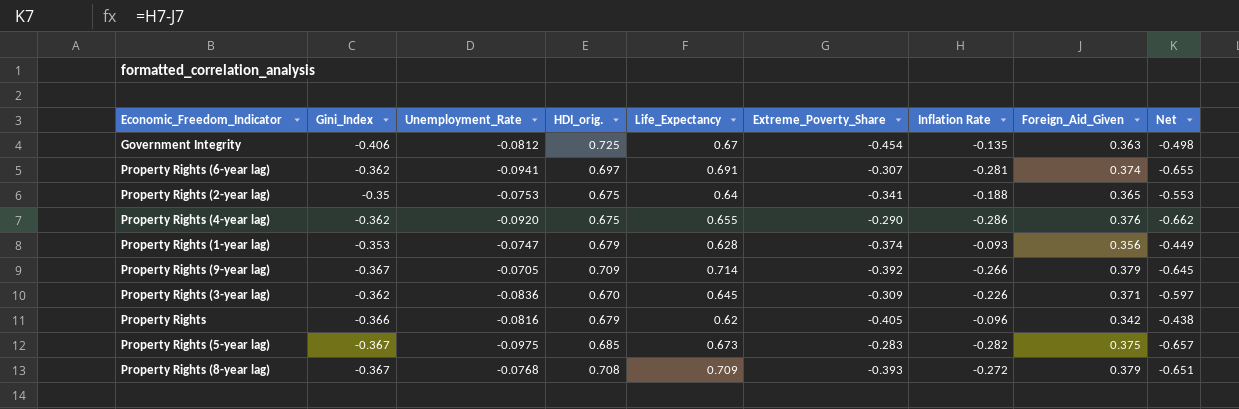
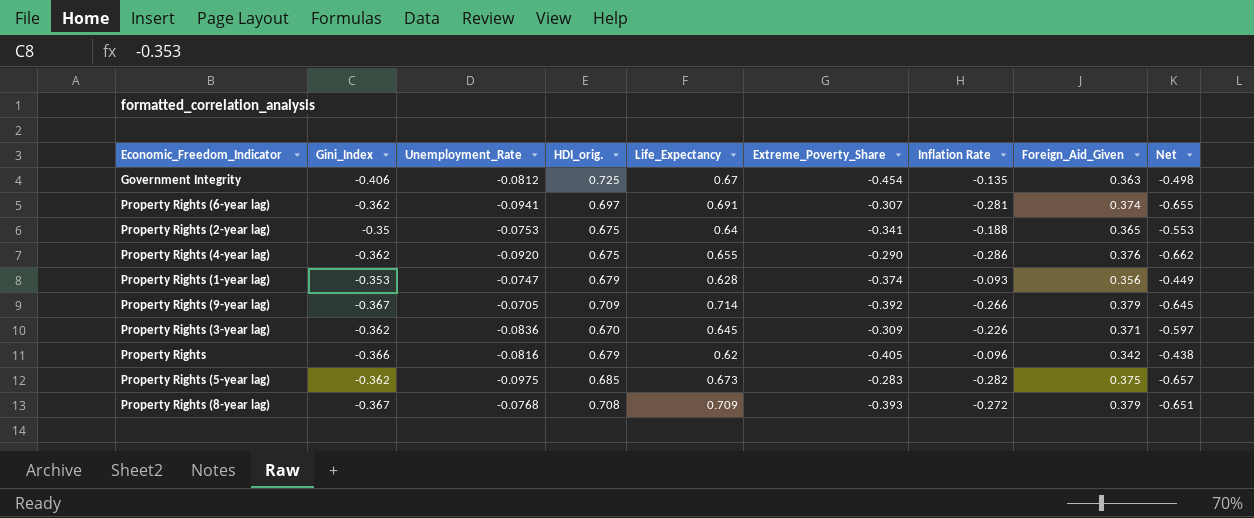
Property Rights (5-year lag) | Gini_Index: -0.367 -> -0.362

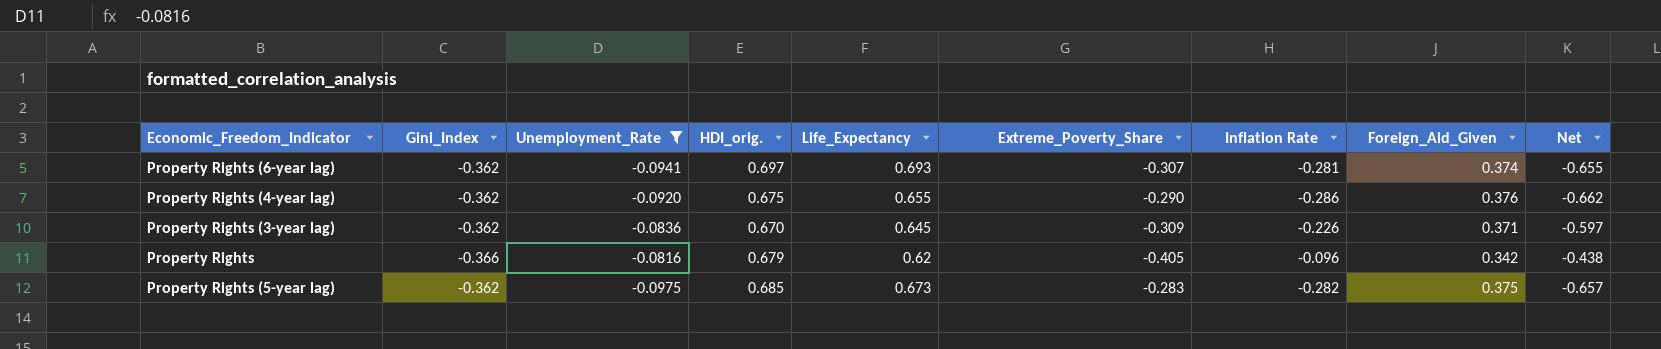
filter: none -> Unemployment_Rate <= -0.0816
Property Rights (6-year lag) | Life_Expectancy: 0.691 -> 0.693

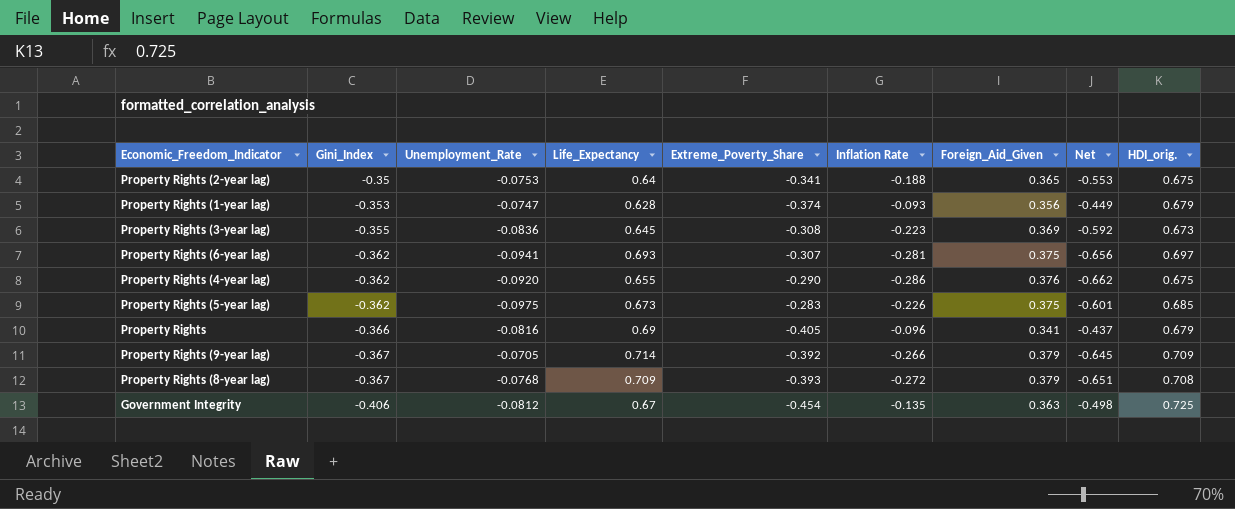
filter: Unemployment_Rate <= -0.0816 -> none
row order: none -> Gini_Index descending
column HDI_orig. | position: 4 -> 9
Property Rights (3-year lag) | Gini_Index: -0.362 -> -0.355
Property Rights (3-year lag) | Extreme_Poverty_Share: -0.309 -> -0.308
Property Rights (3-year lag) | Inflation Rate: -0.226 -> -0.223
Property Rights (3-year lag) | Foreign_Aid_Given: 0.371 -> 0.369
Property Rights (3-year lag) | Net: -0.597 -> -0.592
Property Rights (3-year lag) | HDI_orig.: 0.670 -> 0.673
Property Rights (6-year lag) | Foreign_Aid_Given: 0.374 -> 0.375
Property Rights (6-year lag) | Net: -0.655 -> -0.656
Property Rights (5-year lag) | Inflation Rate: -0.282 -> -0.226
Property Rights (5-year lag) | Net: -0.657 -> -0.601
Property Rights | Life_Expectancy: 0.62 -> 0.69
Property Rights | Foreign_Aid_Given: 0.342 -> 0.341
Property Rights | Net: -0.438 -> -0.437

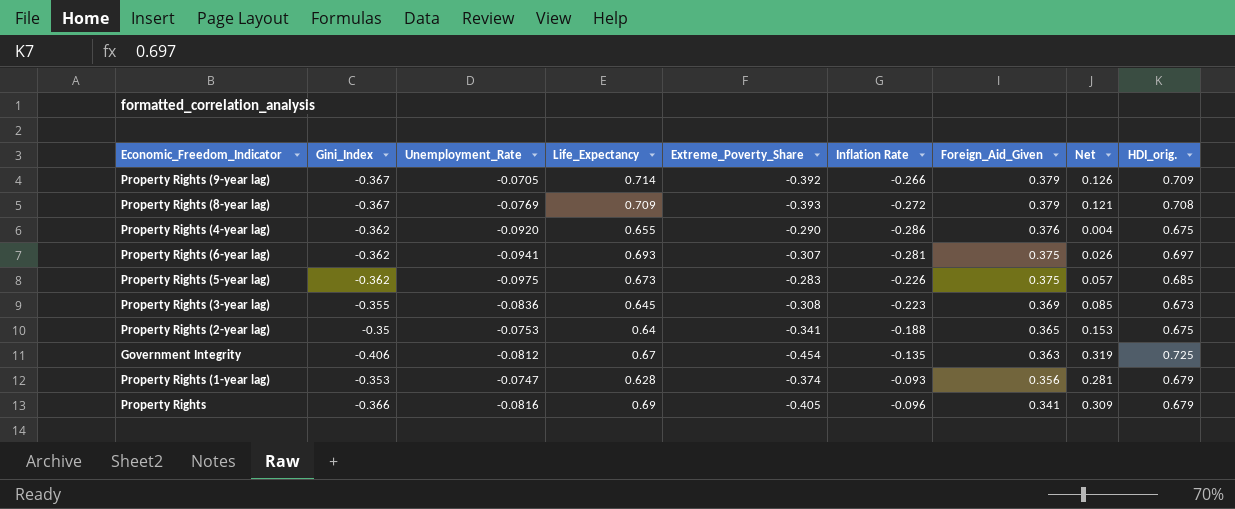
row order: Gini_Index descending -> Foreign_Aid_Given descending
column Net | formula: [Inflation Rate] - [Foreign_Aid_Given] -> [Inflation Rate] - [Extreme_Poverty_Share]
Property Rights (8-year lag) | Unemployment_Rate: -0.0768 -> -0.0769

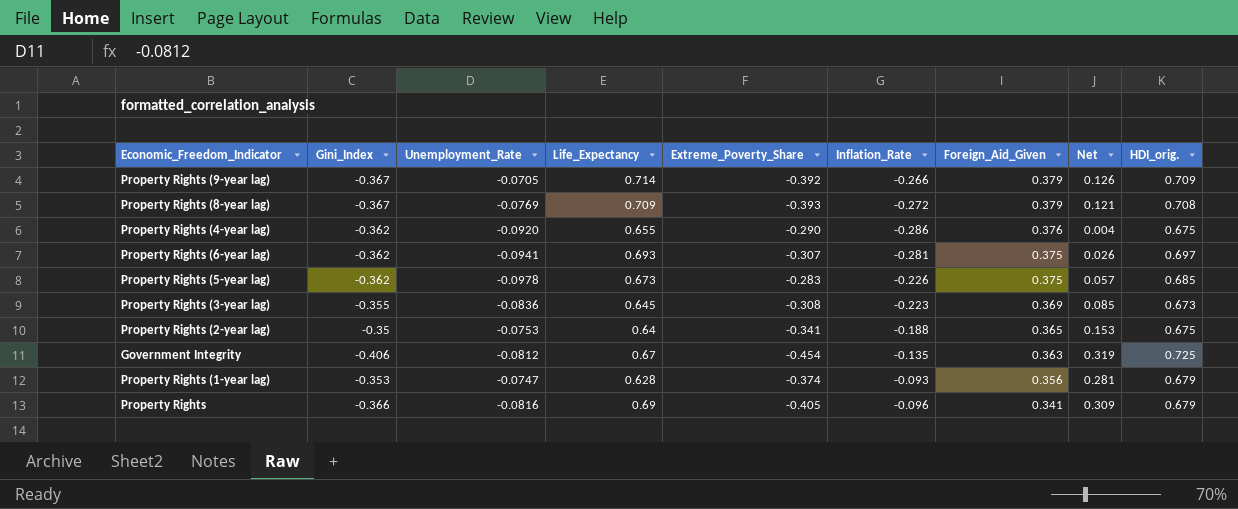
column name: Inflation Rate -> Inflation_Rate
Property Rights (5-year lag) | Unemployment_Rate: -0.0975 -> -0.0978

